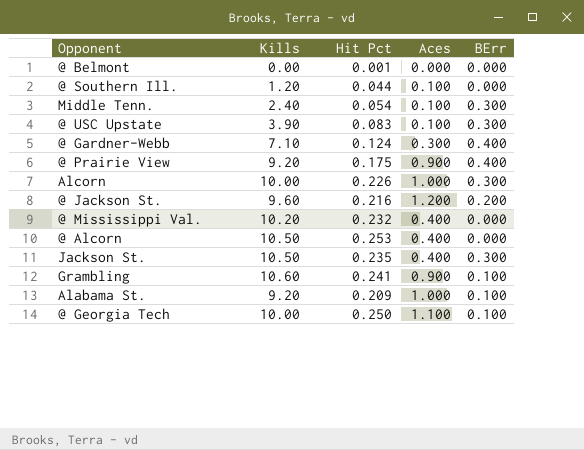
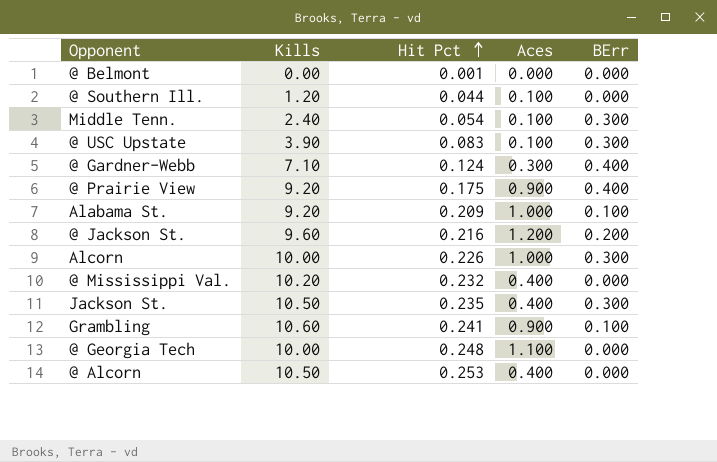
row order: none -> Hit Pct ascending
@ Georgia Tech | Hit Pct: 0.250 -> 0.248
@ Georgia Tech | BErr: 0.100 -> 0.000

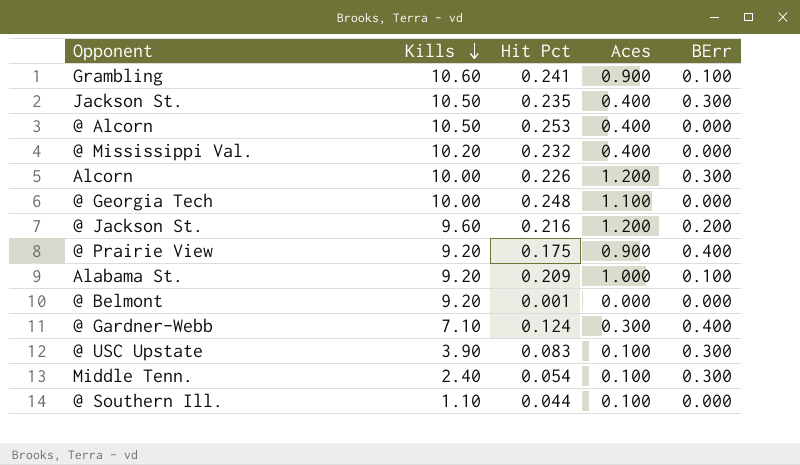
row order: Hit Pct ascending -> Kills descending
Alcorn | Aces: 1.000 -> 1.200
@ Belmont | Kills: 0.00 -> 9.20
@ Southern Ill. | Kills: 1.20 -> 1.10

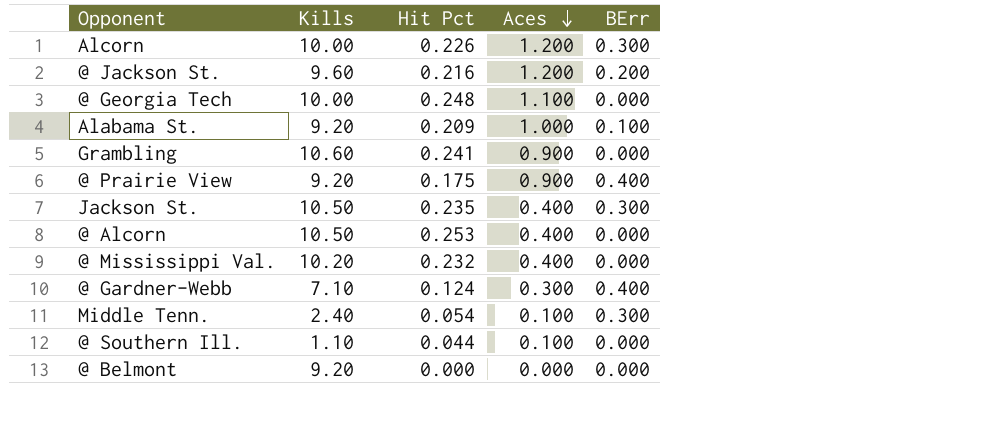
row order: Kills descending -> Aces descending
row @ USC Upstate: 3.90 | 0.083 | 0.100 | 0.300 -> none
Grambling | BErr: 0.100 -> 0.000
@ Belmont | Hit Pct: 0.001 -> 0.000

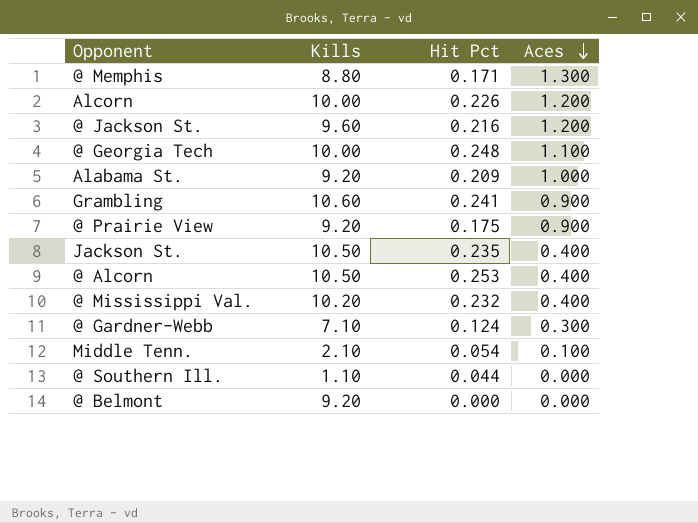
column BErr | position: 5 -> none
row @ Memphis: none -> 8.80 | 0.171 | 1.300
Middle Tenn. | Kills: 2.40 -> 2.10
@ Southern Ill. | Aces: 0.100 -> 0.000

